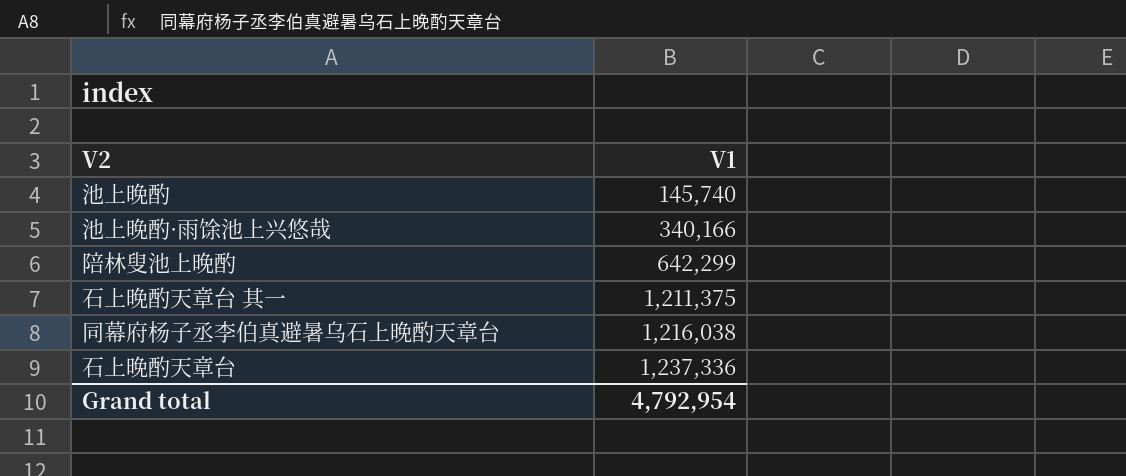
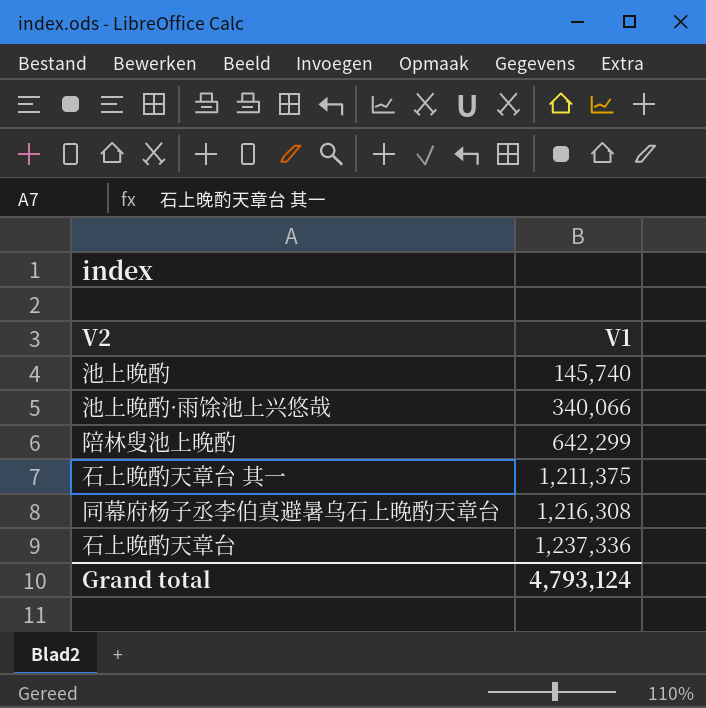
池上晚酌·雨馀池上兴悠哉 | V1: 340,166 -> 340,066
同幕府杨子丞李伯真避暑乌石上晚酌天章台 | V1: 1,216,038 -> 1,216,308
Grand total | V1: 4,792,954 -> 4,793,124

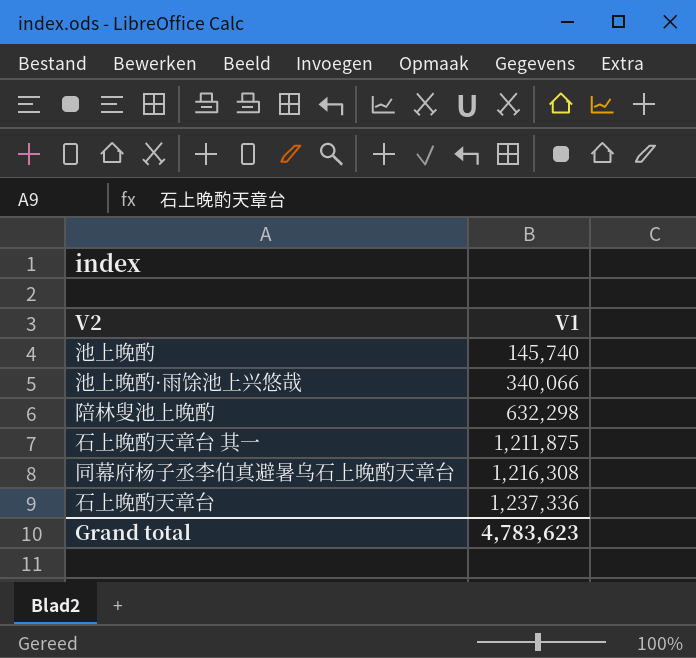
陪林叟池上晚酌 | V1: 642,299 -> 632,298
石上晚酌天章台 其一 | V1: 1,211,375 -> 1,211,875
Grand total | V1: 4,793,124 -> 4,783,623

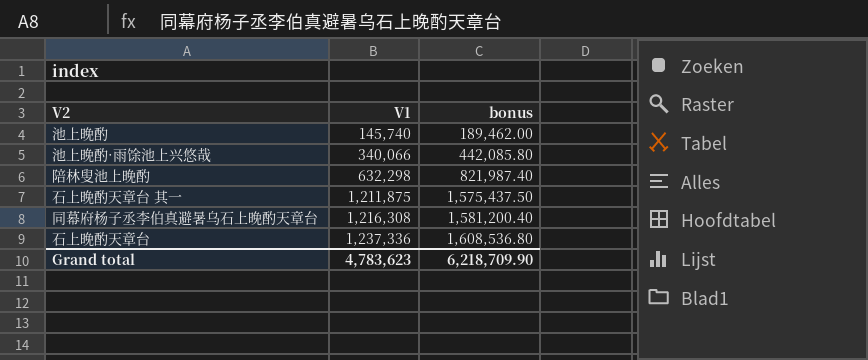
column bonus | formula: none -> [V1] * 1.3

